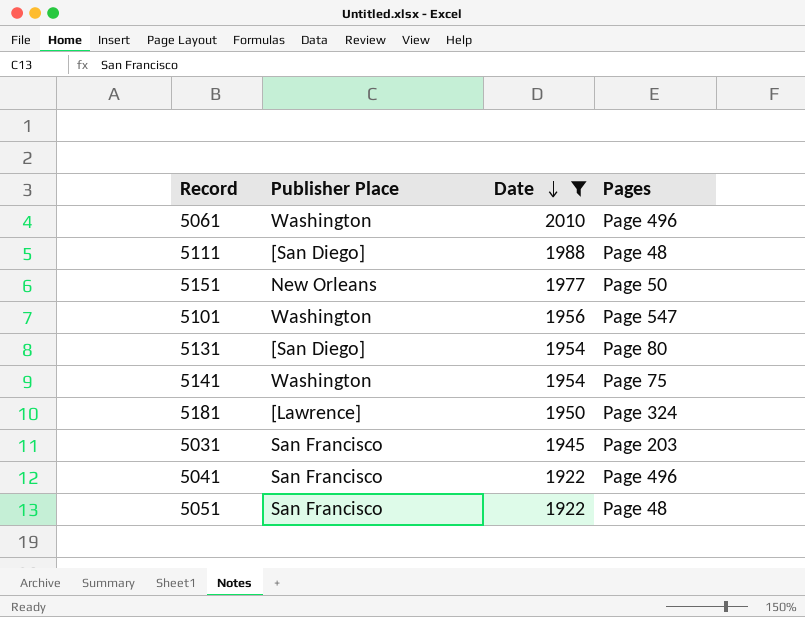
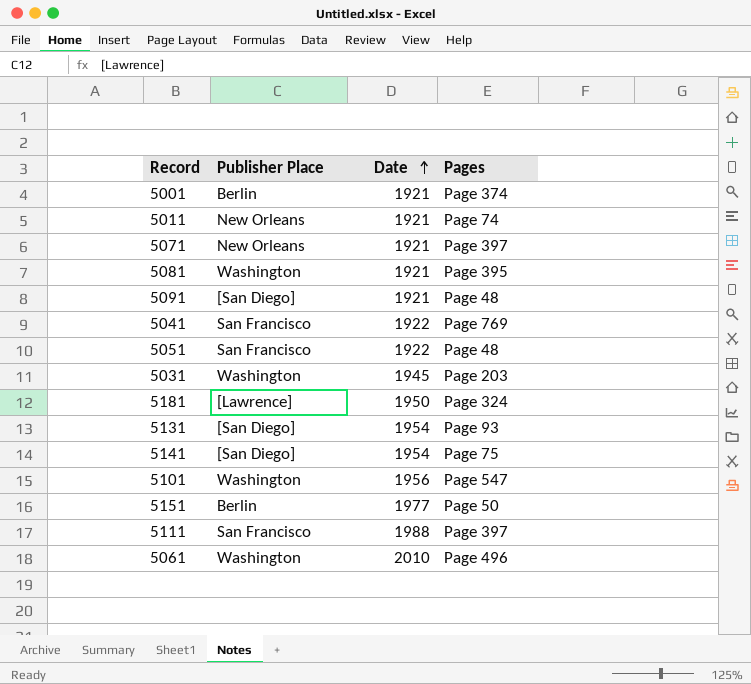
filter: Date != 1921 -> none
row order: Date descending -> Date ascending
5041 | Pages: Page 496 -> Page 769
5031 | Publisher Place: San Francisco -> Washington
5131 | Pages: Page 80 -> Page 93
5141 | Publisher Place: Washington -> [San Diego]
5151 | Publisher Place: New Orleans -> Berlin
5111 | Publisher Place: [San Diego] -> San Francisco
5111 | Pages: Page 48 -> Page 397

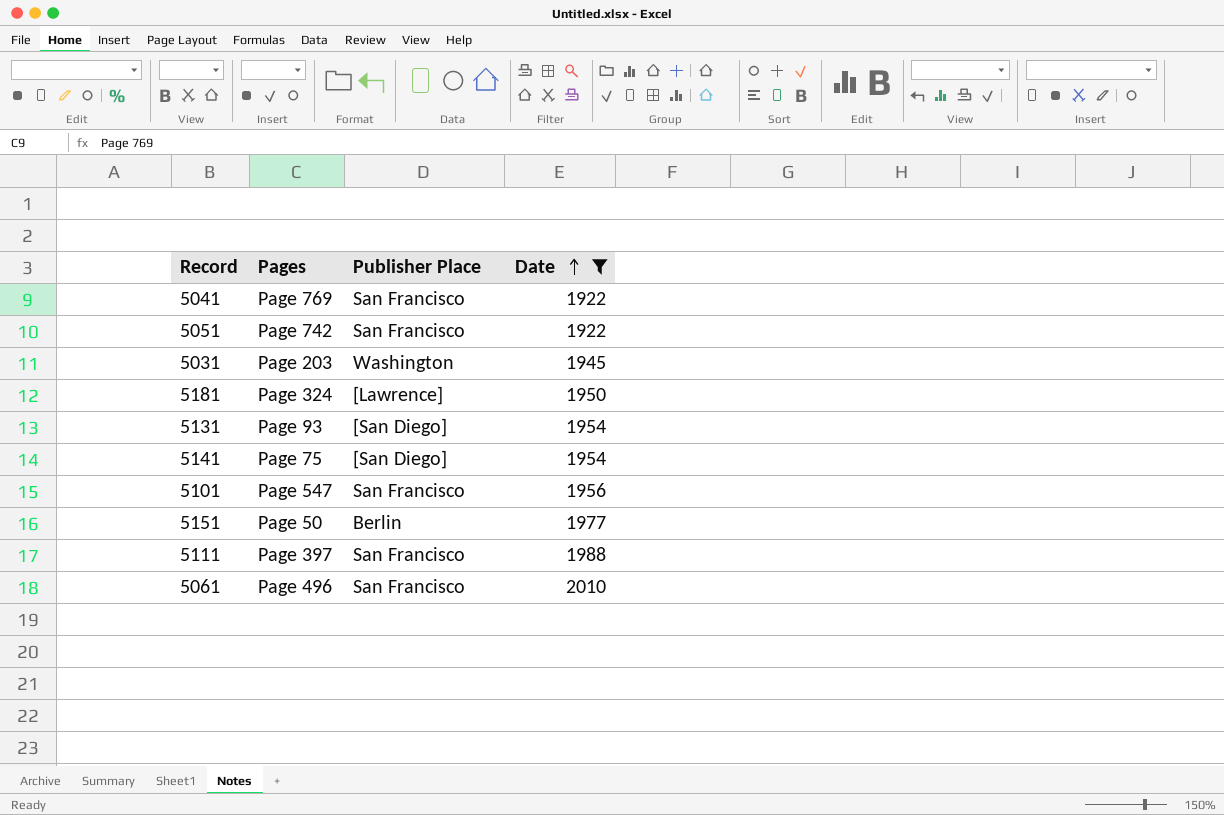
filter: none -> Date != 1921
column Pages | position: 4 -> 2
5051 | Pages: Page 48 -> Page 742
5101 | Publisher Place: Washington -> San Francisco
5061 | Publisher Place: Washington -> San Francisco

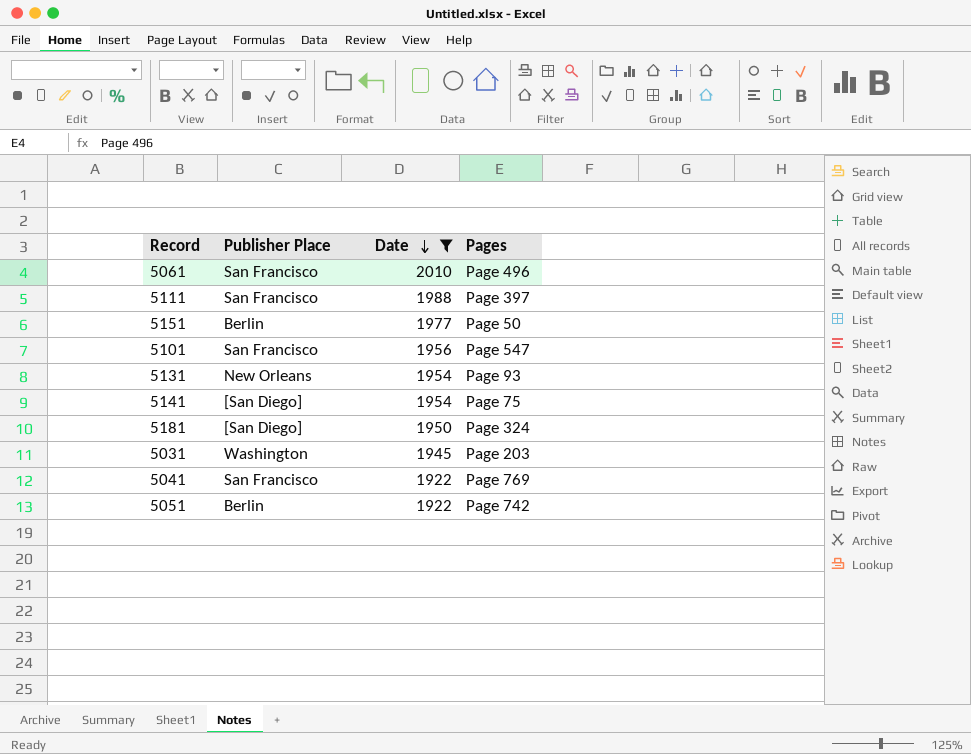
row order: Date ascending -> Date descending
column Pages | position: 2 -> 4
5131 | Publisher Place: [San Diego] -> New Orleans
5181 | Publisher Place: [Lawrence] -> [San Diego]
5051 | Publisher Place: San Francisco -> Berlin

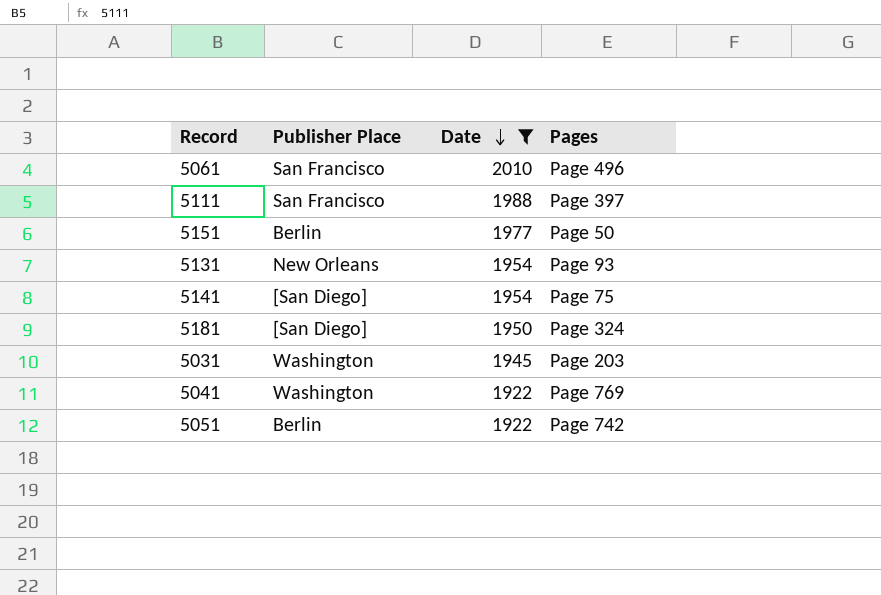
row 5101: San Francisco | 1956 | Page 547 -> none
5041 | Publisher Place: San Francisco -> Washington

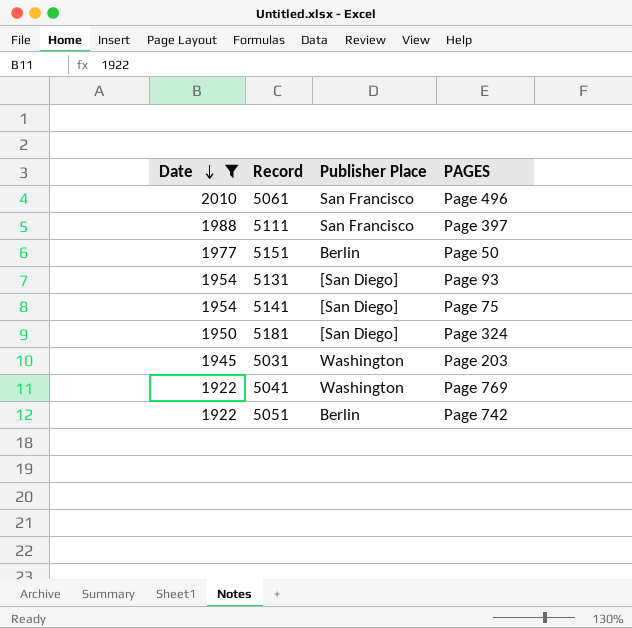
column Date | position: 3 -> 1
column name: Pages -> PAGES
5131 | Publisher Place: New Orleans -> [San Diego]

